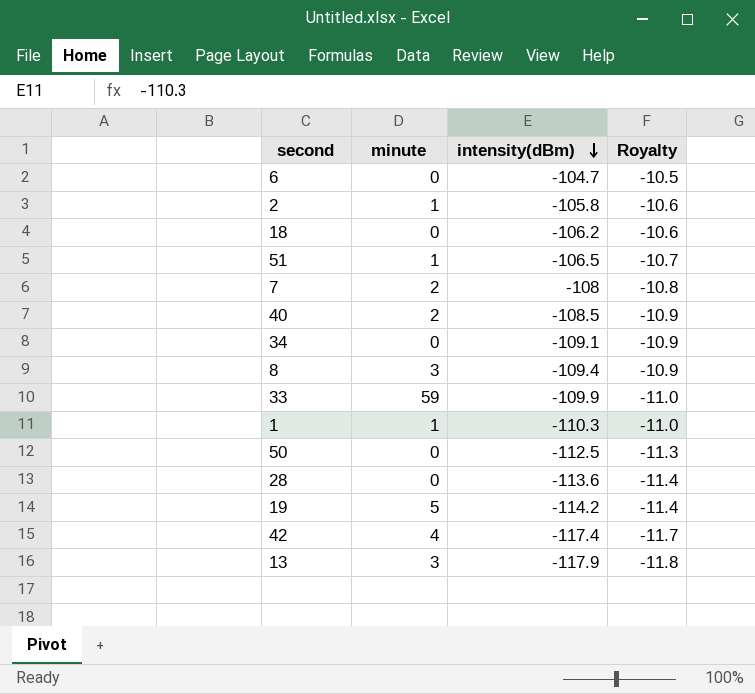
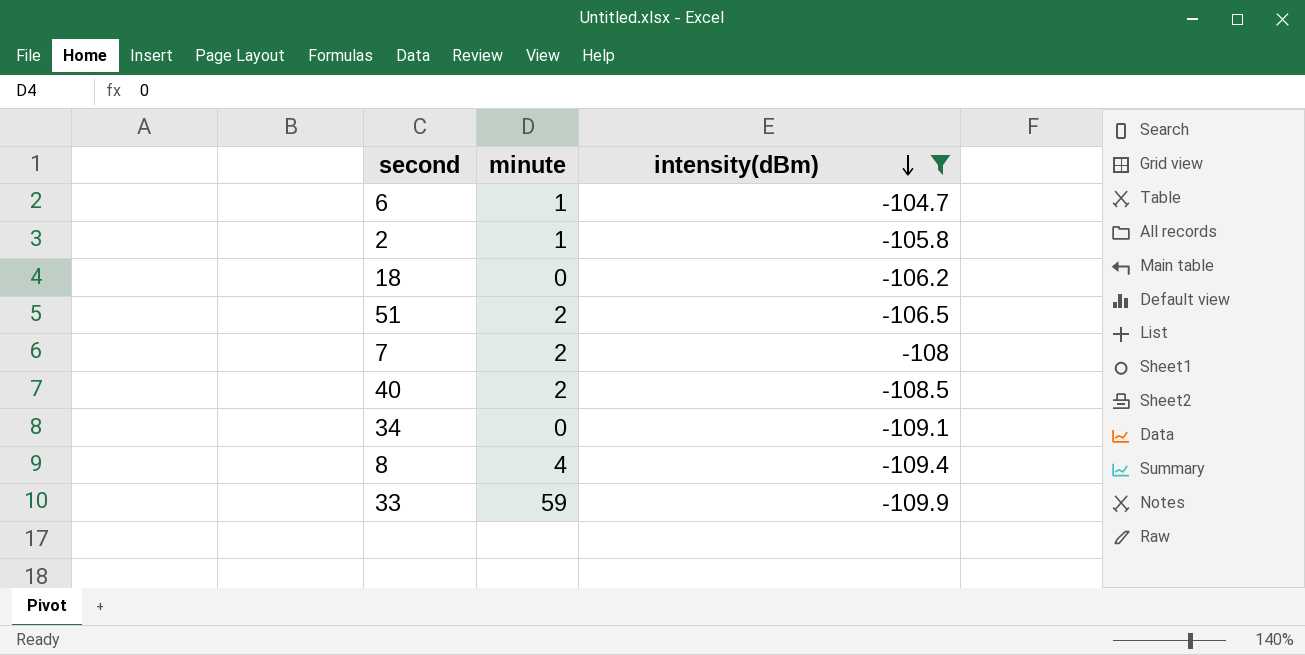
filter: none -> intensity(dBm) >= -109.9
column Royalty | formula: [intensity(dBm)] * 0.1 -> none
6 | minute: 0 -> 1
51 | minute: 1 -> 2
8 | minute: 3 -> 4

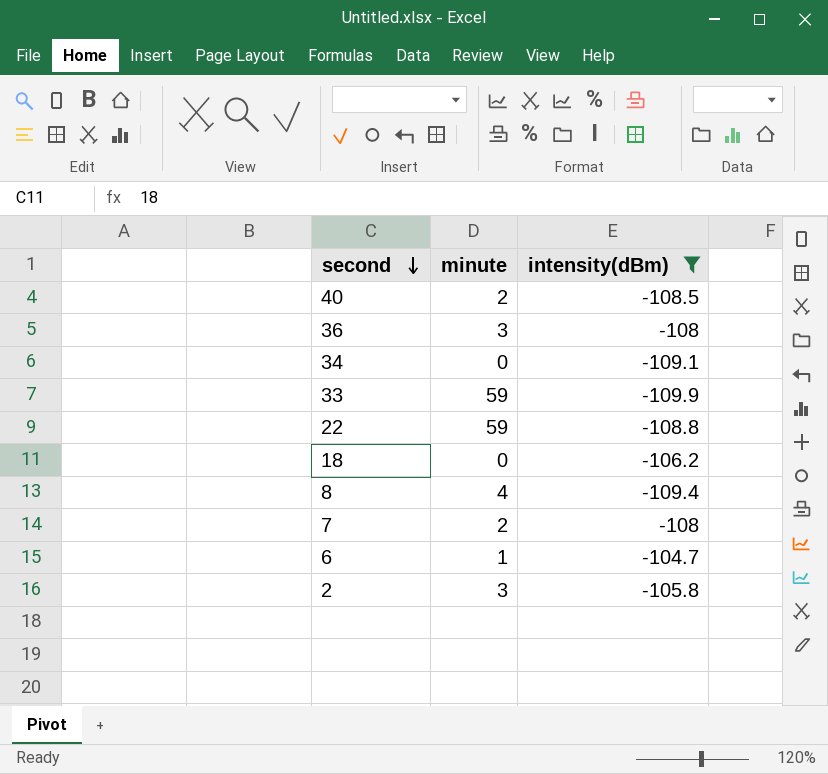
row order: intensity(dBm) descending -> second descending
row 51: 2 | -106.5 -> none
row 36: none -> 3 | -108
row 22: none -> 59 | -108.8
2 | minute: 1 -> 3

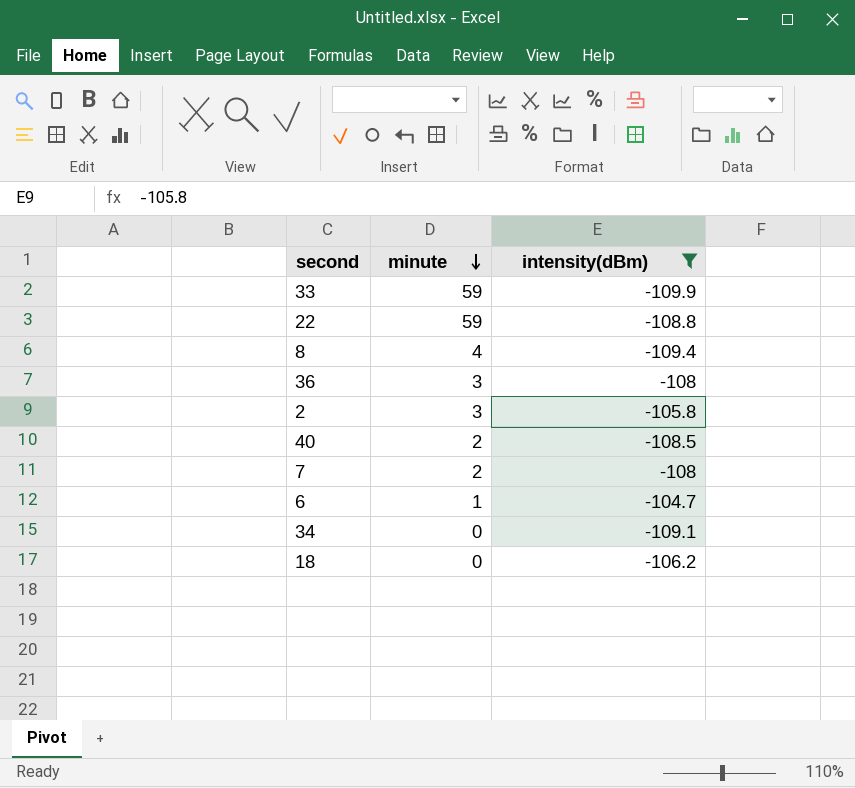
row order: second descending -> minute descending

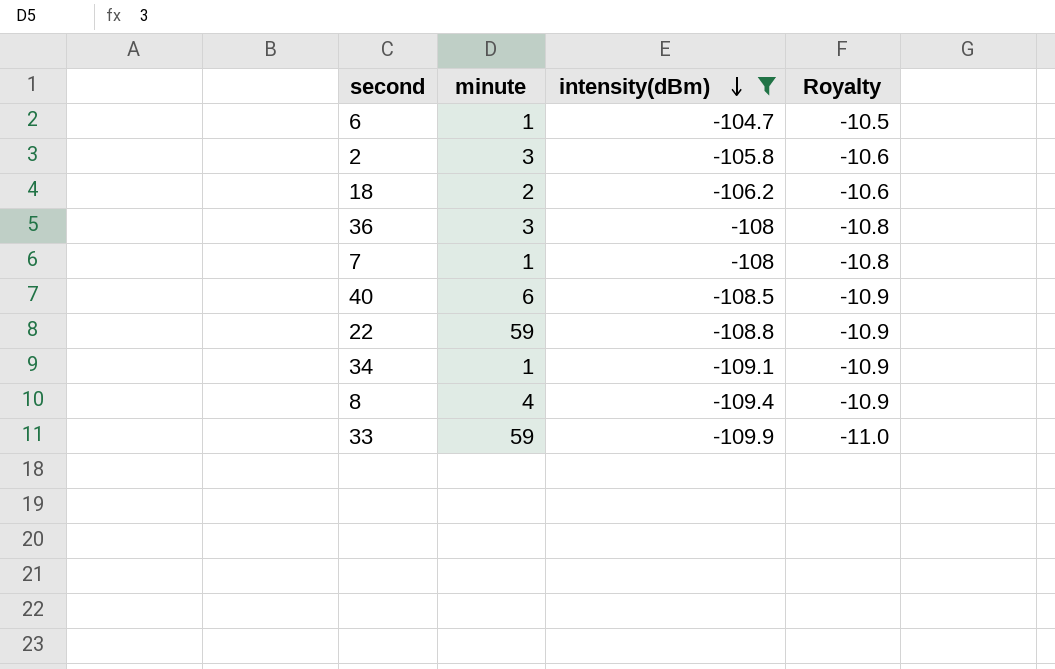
row order: minute descending -> intensity(dBm) descending
column Royalty | formula: none -> [intensity(dBm)] * 0.1
18 | minute: 0 -> 2
7 | minute: 2 -> 1
40 | minute: 2 -> 6
34 | minute: 0 -> 1

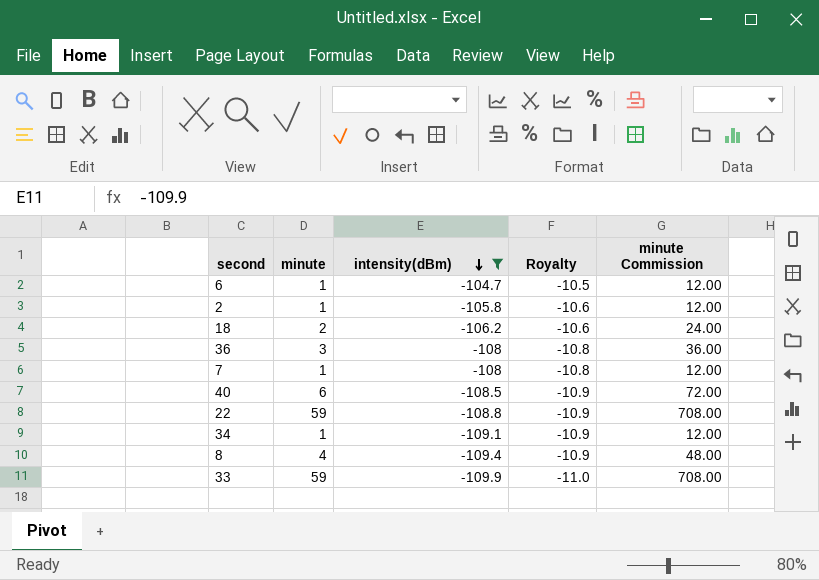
column minute Commission | formula: none -> [minute] * 12
2 | minute: 3 -> 1

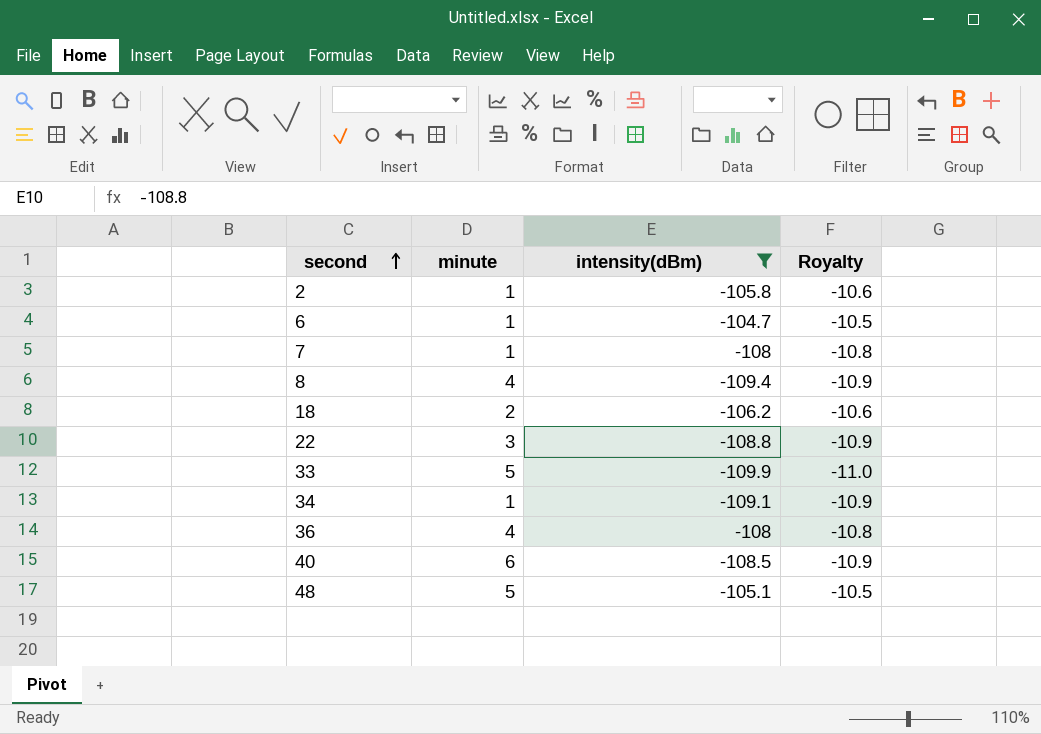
row order: intensity(dBm) descending -> second ascending
column minute Commission | formula: [minute] * 12 -> none
22 | minute: 59 -> 3
33 | minute: 59 -> 5
36 | minute: 3 -> 4
row 48: none -> 5 | -105.1 | -10.5

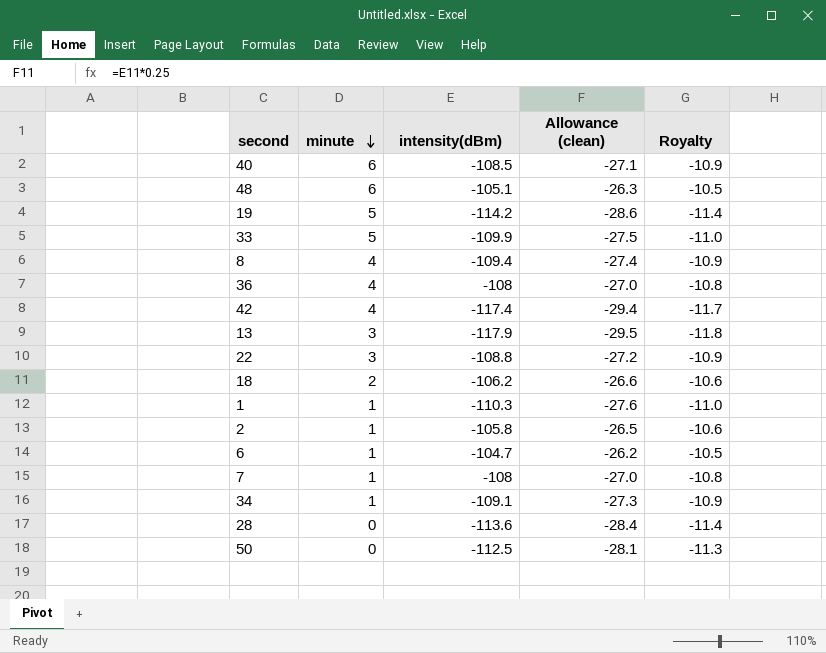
filter: intensity(dBm) >= -109.9 -> none
row order: second ascending -> minute descending
column Allowance (clean) | formula: none -> [intensity(dBm)] * 0.25
48 | minute: 5 -> 6

